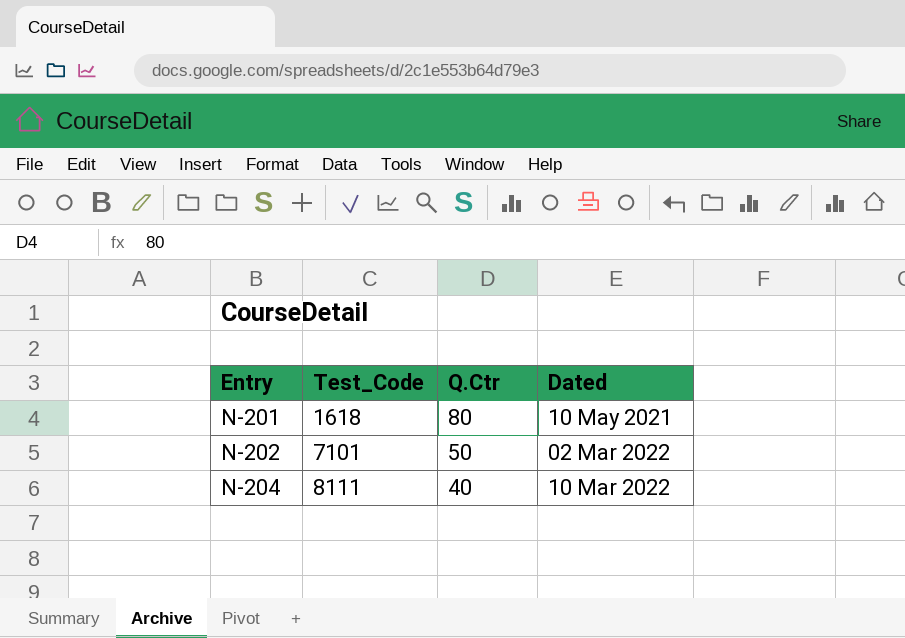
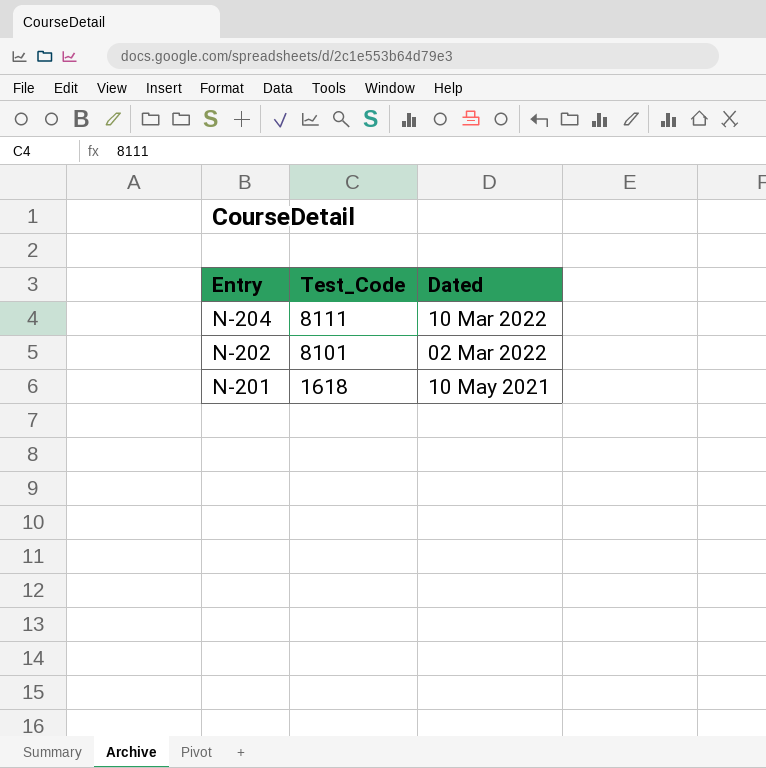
row order: Entry ascending -> Entry descending
column Q.Ctr | position: 3 -> none
N-202 | Test_Code: 7101 -> 8101

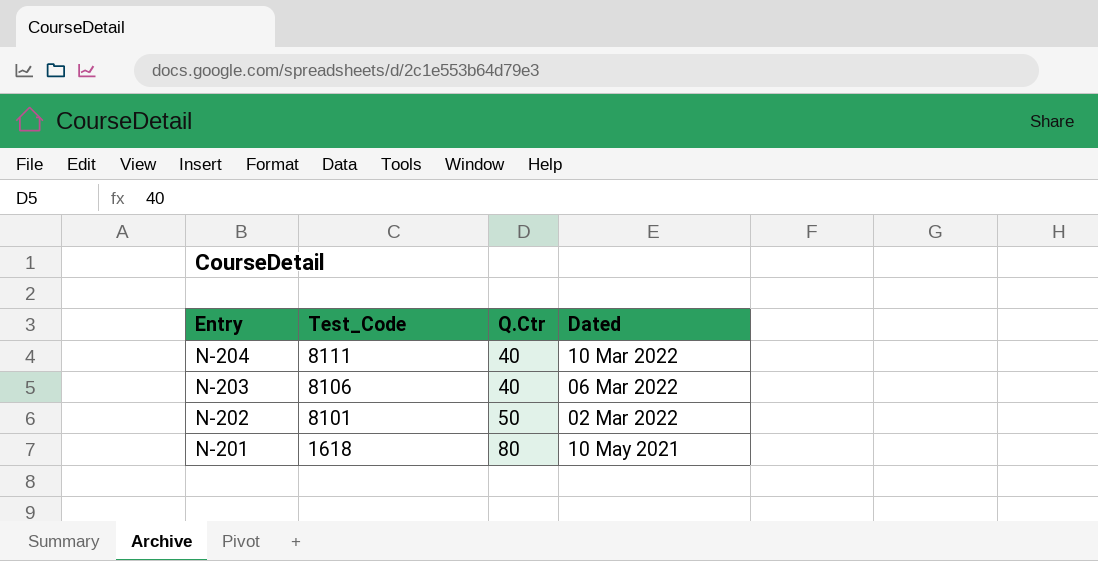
column Q.Ctr | position: none -> 3
row N-203: none -> 8106 | 40 | 06 Mar 2022

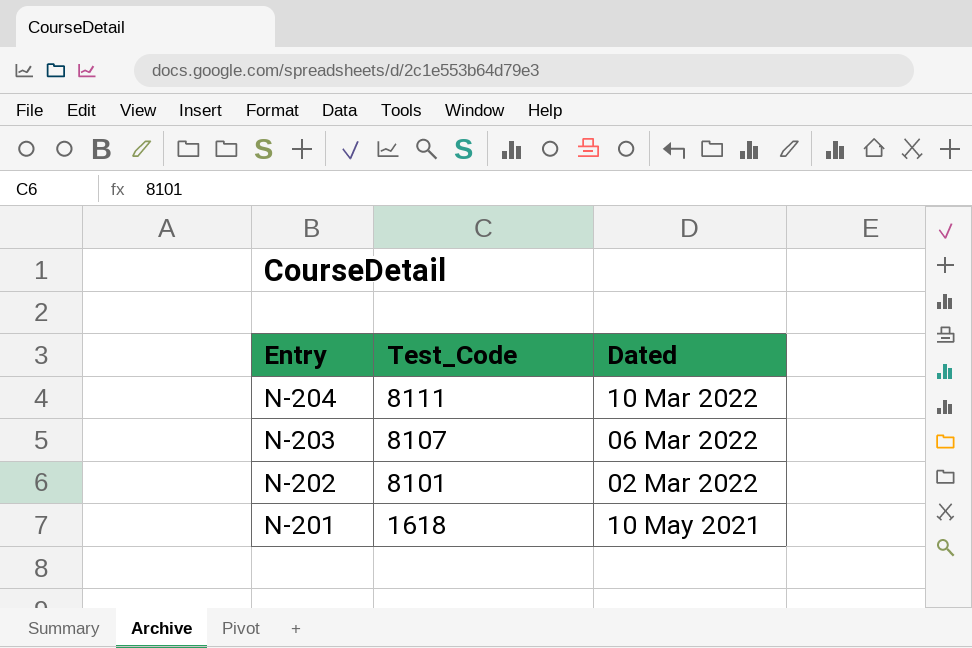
column Q.Ctr | position: 3 -> none
N-203 | Test_Code: 8106 -> 8107

